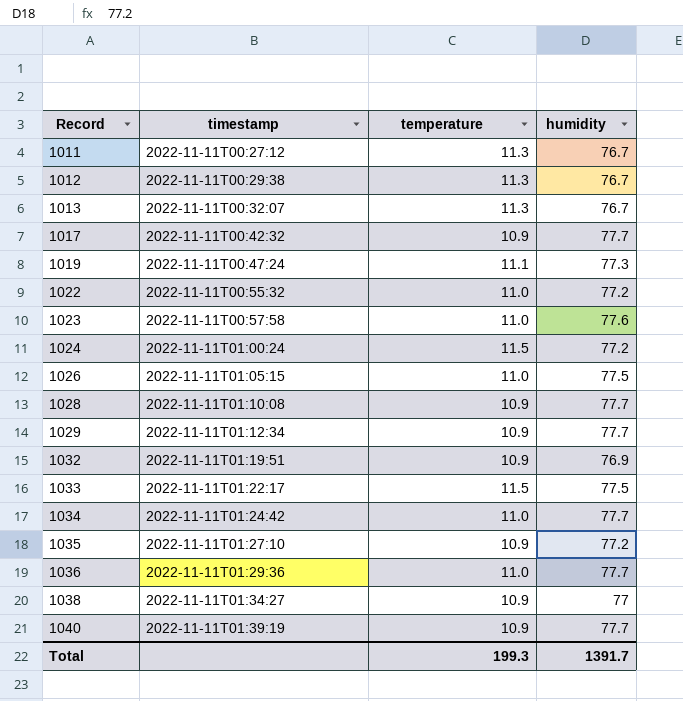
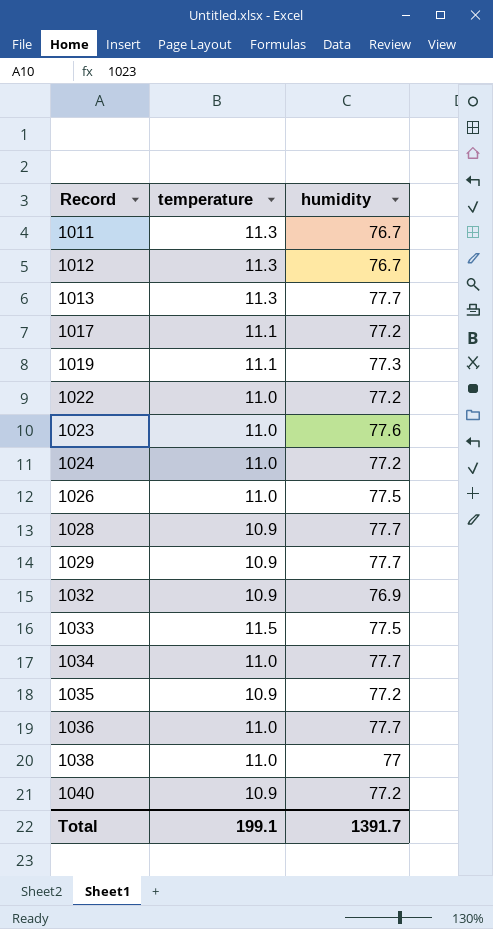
column timestamp | position: 2 -> none
1013 | humidity: 76.7 -> 77.7
1017 | temperature: 10.9 -> 11.1
1017 | humidity: 77.7 -> 77.2
1024 | temperature: 11.5 -> 11.0
1038 | temperature: 10.9 -> 11.0
1040 | humidity: 77.7 -> 77.2
Total | temperature: 199.3 -> 199.1

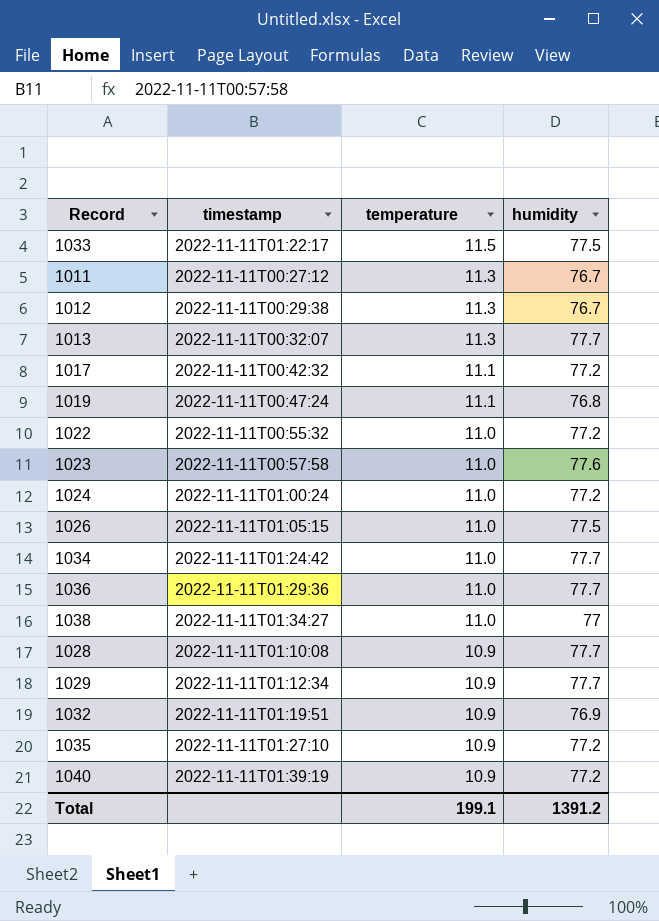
row order: Record ascending -> temperature descending
column timestamp | position: none -> 2
1019 | humidity: 77.3 -> 76.8
Total | humidity: 1391.7 -> 1391.2

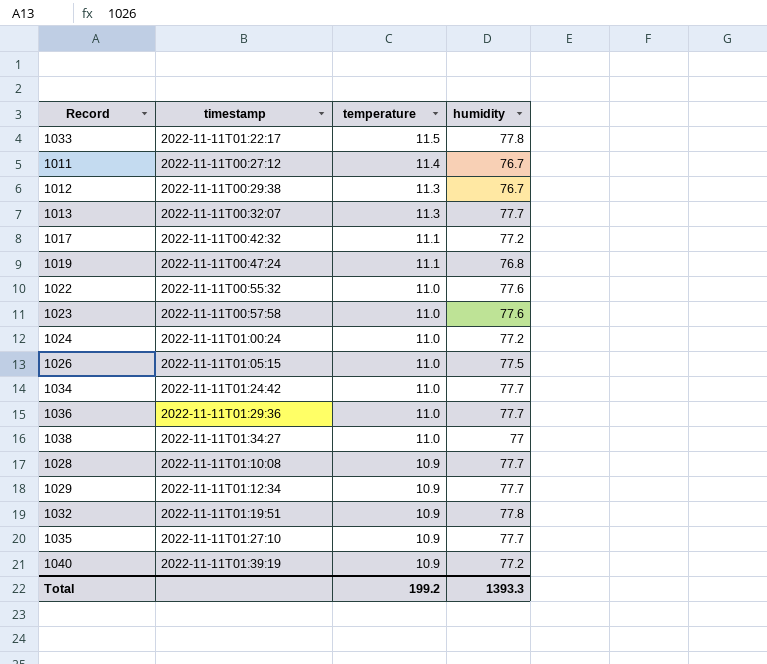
1033 | humidity: 77.5 -> 77.8
1011 | temperature: 11.3 -> 11.4
1022 | humidity: 77.2 -> 77.6
1032 | humidity: 76.9 -> 77.8
1035 | humidity: 77.2 -> 77.7
Total | temperature: 199.1 -> 199.2
Total | humidity: 1391.2 -> 1393.3

